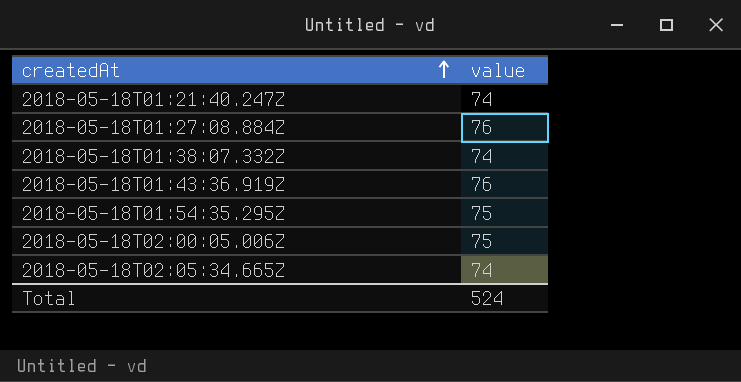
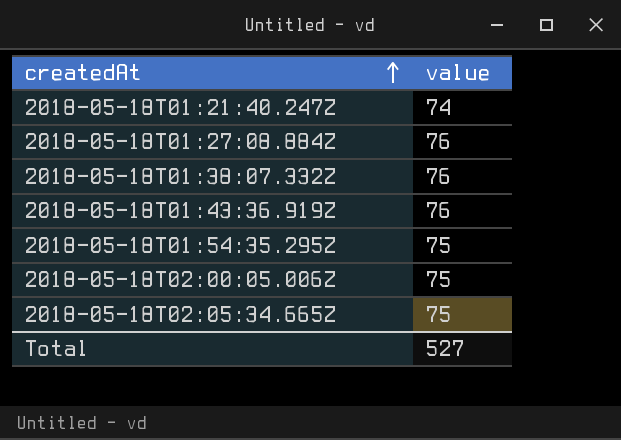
2018-05-18T01:38:07.332Z | value: 74 -> 76
2018-05-18T02:05:34.665Z | value: 74 -> 75
Total | value: 524 -> 527

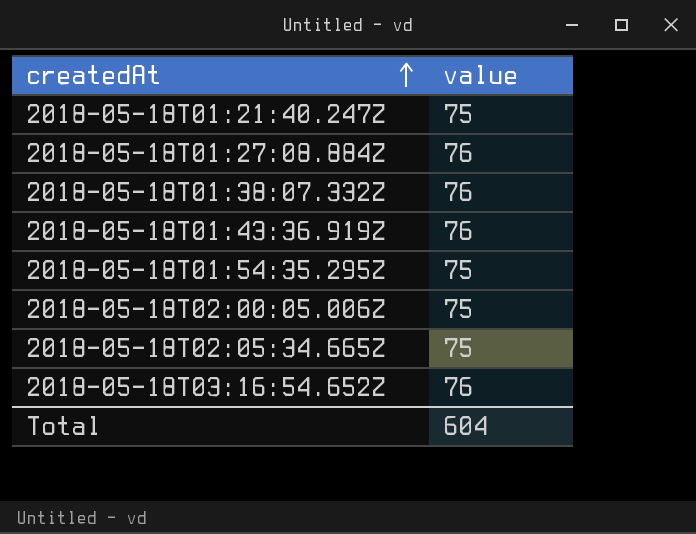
2018-05-18T01:21:40.247Z | value: 74 -> 75
row 2018-05-18T03:16:54.652Z: none -> 76
Total | value: 527 -> 604

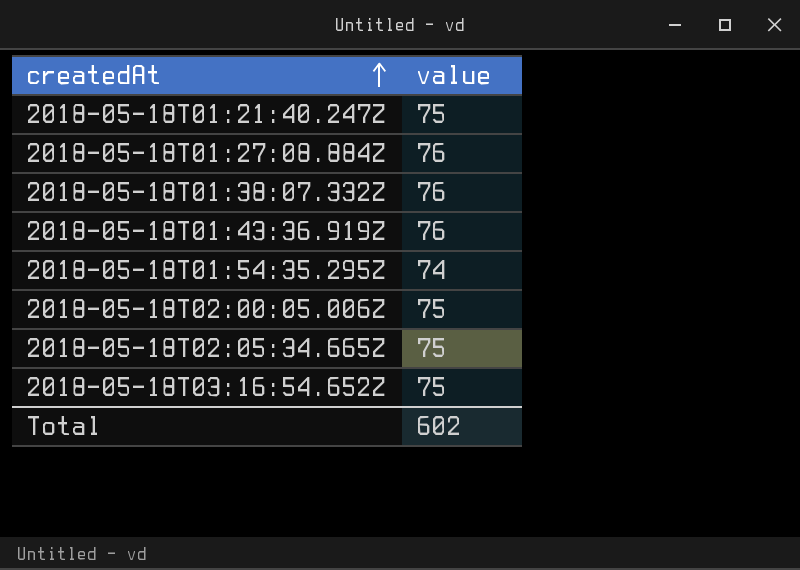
2018-05-18T01:54:35.295Z | value: 75 -> 74
2018-05-18T03:16:54.652Z | value: 76 -> 75
Total | value: 604 -> 602

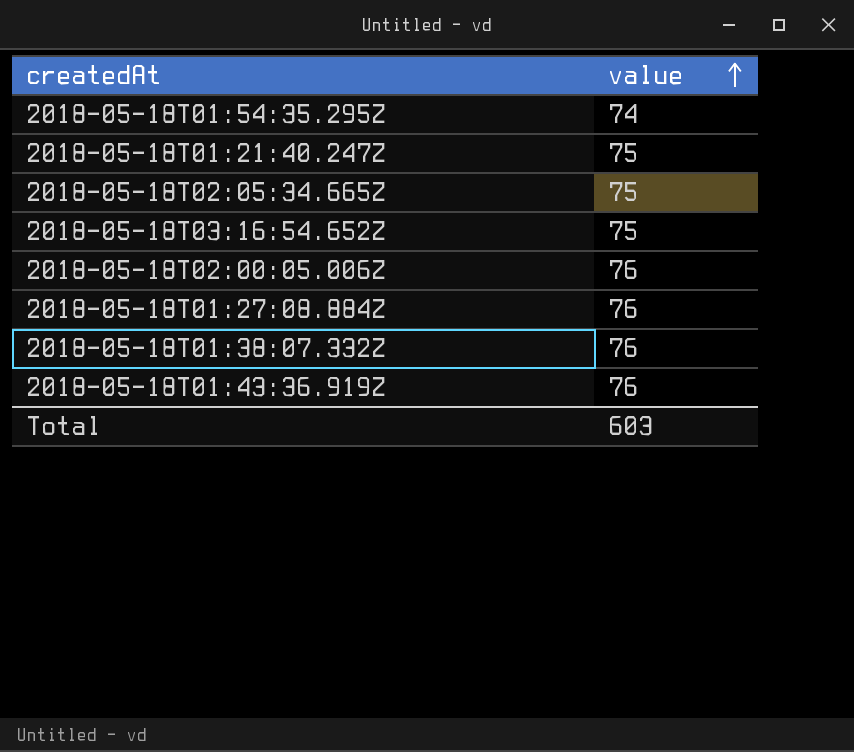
row order: createdAt ascending -> value ascending
2018-05-18T02:00:05.006Z | value: 75 -> 76
Total | value: 602 -> 603

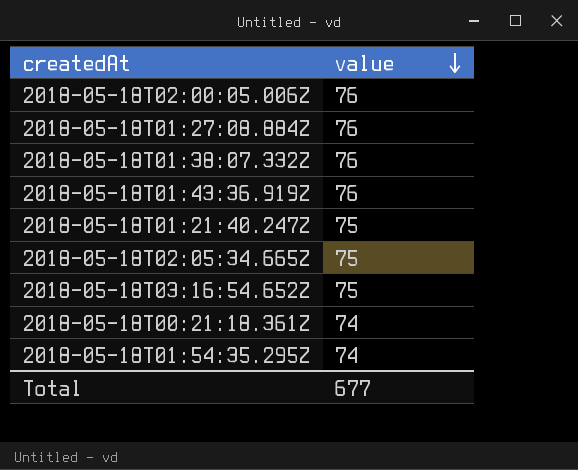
row order: value ascending -> value descending
row 2018-05-18T00:21:18.361Z: none -> 74
Total | value: 603 -> 677

